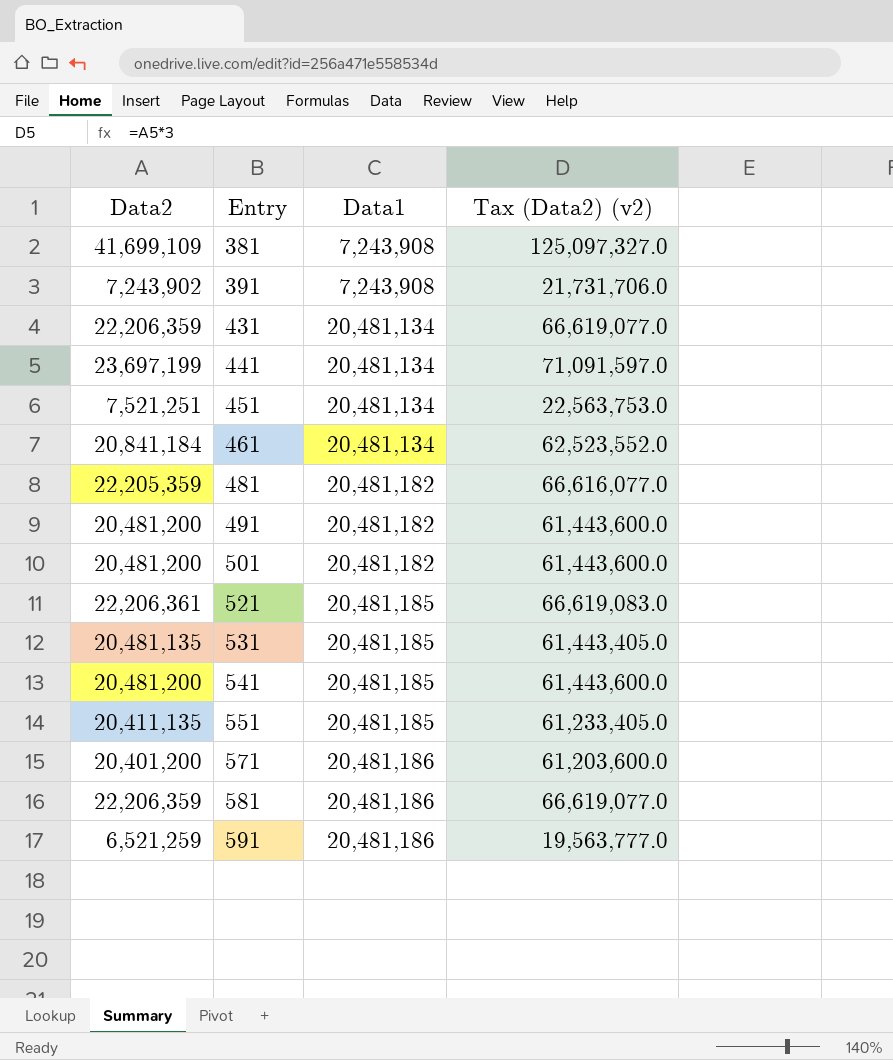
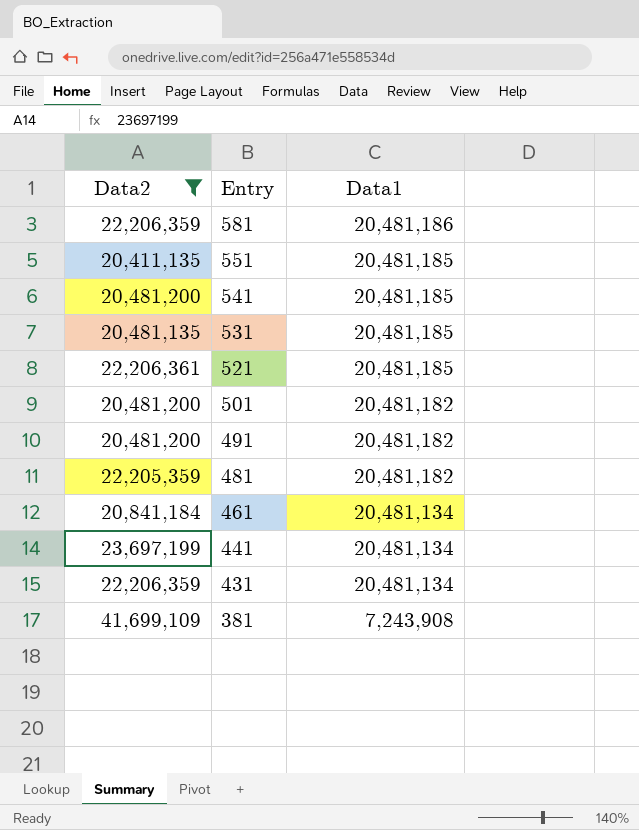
filter: none -> Data2 >= 20,411,135
row order: Entry ascending -> Entry descending
column Tax (Data2) (v2) | formula: [Data2] * 3 -> none

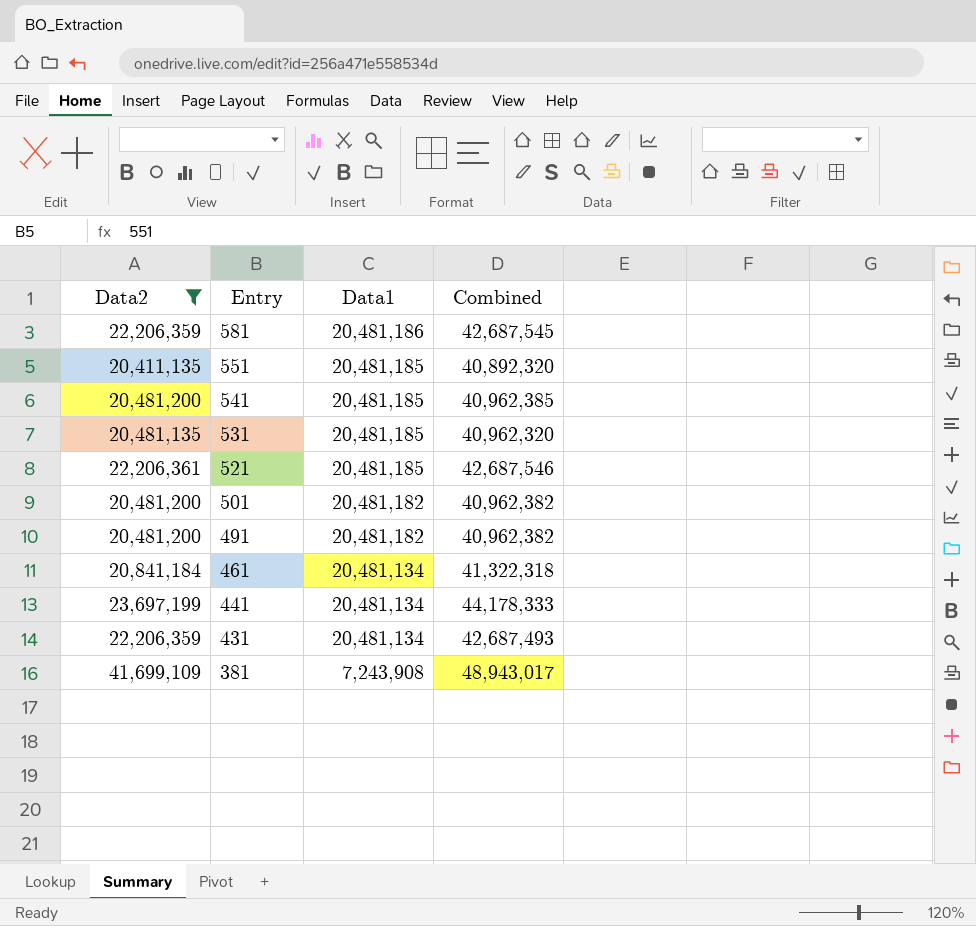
column Combined | formula: none -> [Data2] + [Data1]
row 481: 22,205,359 | 20,481,182 -> none

